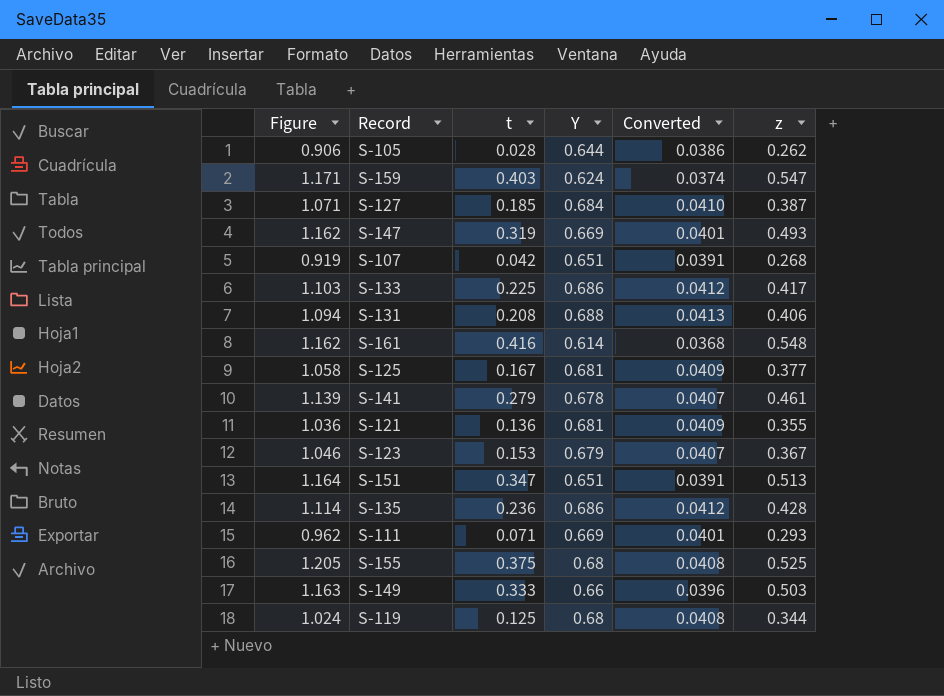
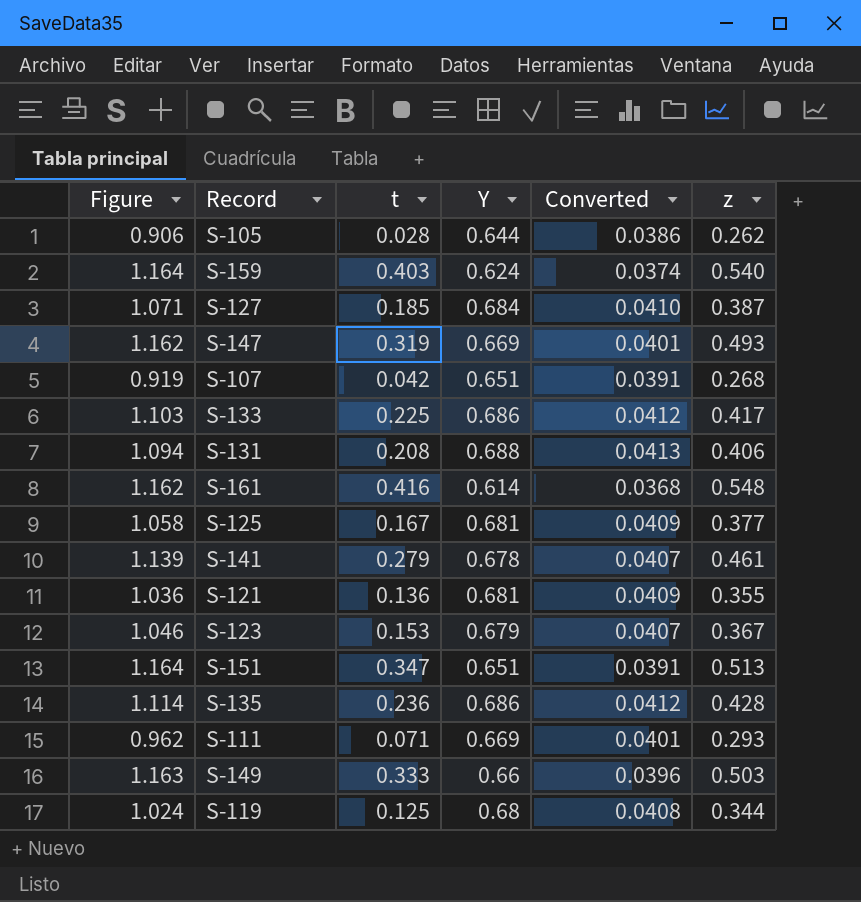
row S-155: 1.205 | 0.375 | 0.68 | 0.0408 | 0.525 -> none
S-159 | Figure: 1.171 -> 1.164
S-159 | z: 0.547 -> 0.540

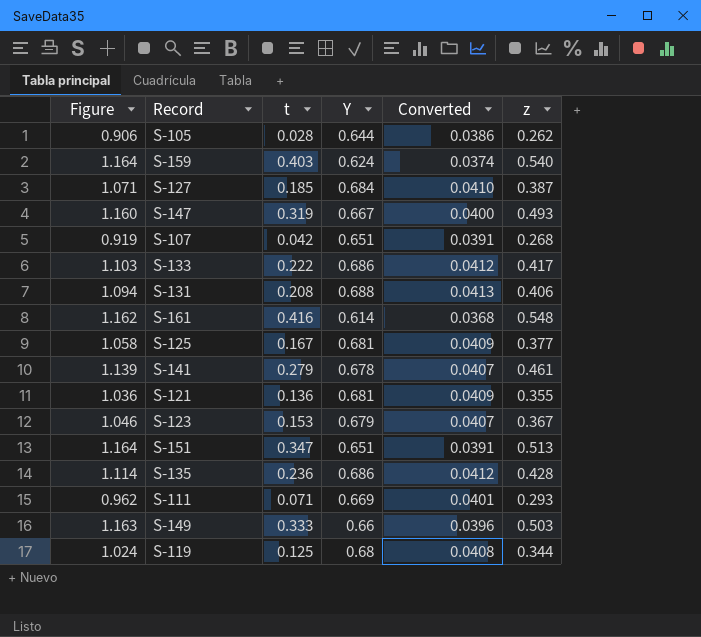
S-147 | Figure: 1.162 -> 1.160
S-147 | Y: 0.669 -> 0.667
S-147 | Converted: 0.0401 -> 0.0400
S-133 | t: 0.225 -> 0.222

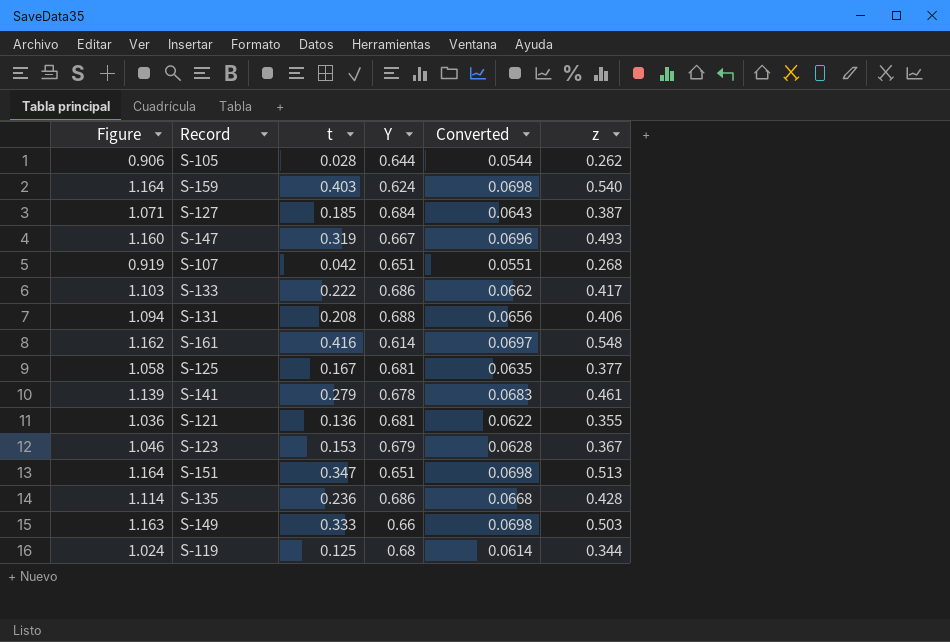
column Converted | formula: [Y] * 0.06 -> [Figure] * 0.06
row S-111: 0.962 | 0.071 | 0.669 | 0.0401 | 0.293 -> none

